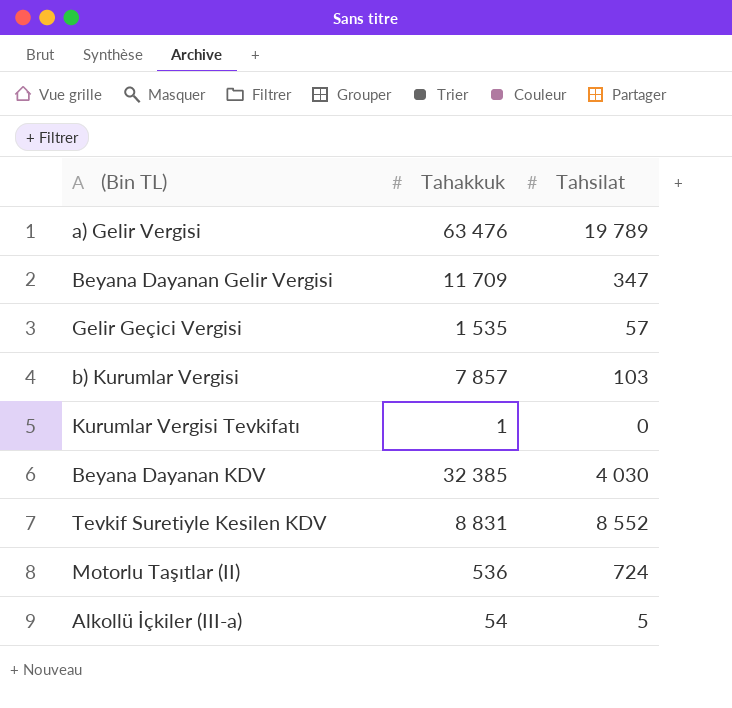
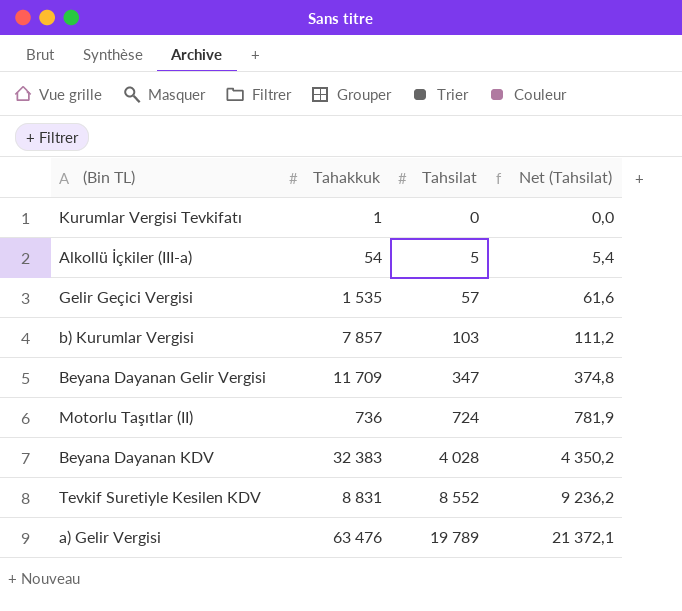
row order: none -> Tahsilat ascending
column Net (Tahsilat) | formula: none -> [Tahsilat] * 1,08
Motorlu Taşıtlar (II) | Tahakkuk: 536 -> 736
Beyana Dayanan KDV | Tahakkuk: 32 385 -> 32 383
Beyana Dayanan KDV | Tahsilat: 4 030 -> 4 028

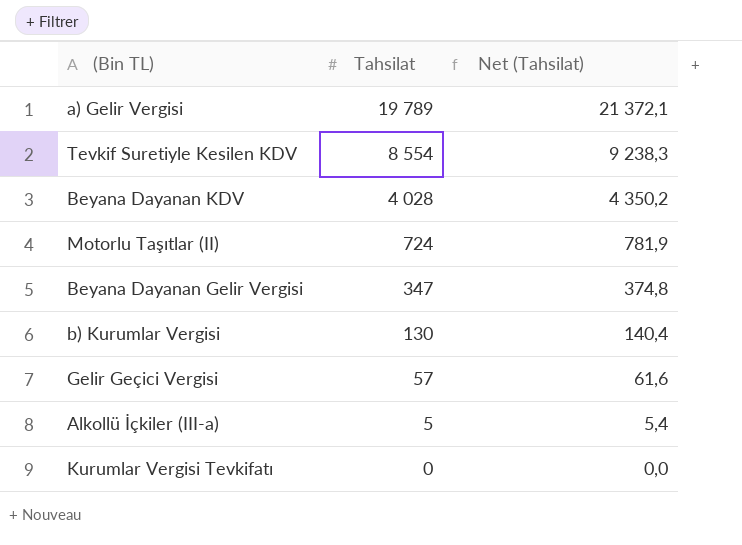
row order: Tahsilat ascending -> Tahsilat descending
column Tahakkuk | position: 2 -> none
Tevkif Suretiyle Kesilen KDV | Tahsilat: 8 552 -> 8 554
Tevkif Suretiyle Kesilen KDV | Net (Tahsilat): 9 236,2 -> 9 238,3
b) Kurumlar Vergisi | Tahsilat: 103 -> 130
b) Kurumlar Vergisi | Net (Tahsilat): 111,2 -> 140,4

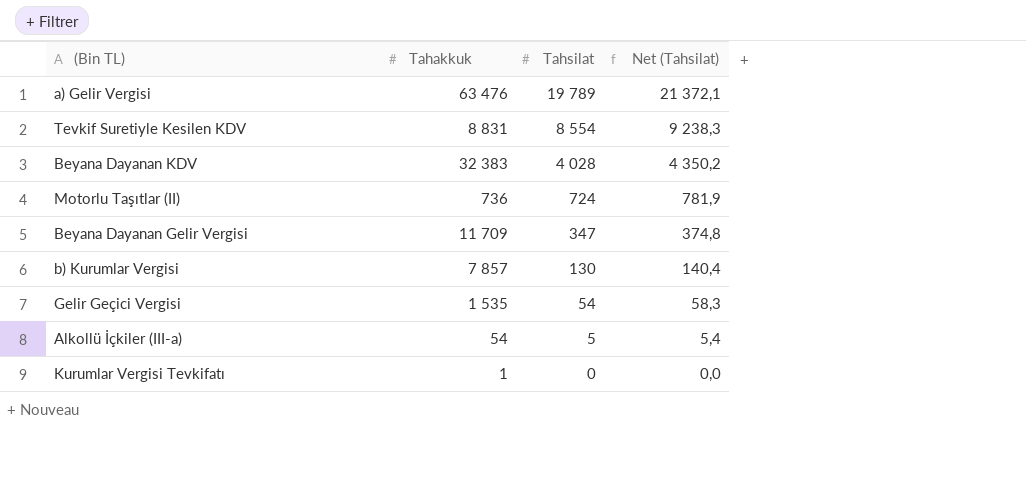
column Tahakkuk | position: none -> 2
Gelir Geçici Vergisi | Tahsilat: 57 -> 54
Gelir Geçici Vergisi | Net (Tahsilat): 61,6 -> 58,3

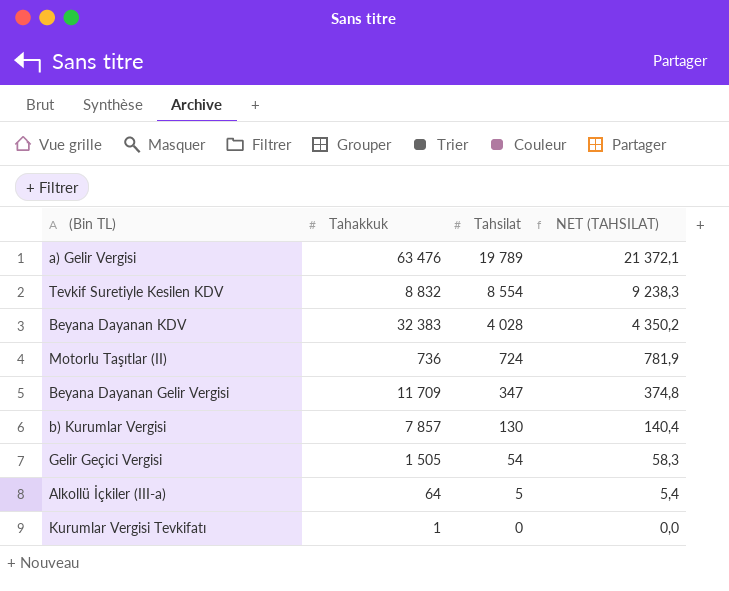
column name: Net (Tahsilat) -> NET (TAHSILAT)
Tevkif Suretiyle Kesilen KDV | Tahakkuk: 8 831 -> 8 832
Gelir Geçici Vergisi | Tahakkuk: 1 535 -> 1 505
Alkollü İçkiler (III-a) | Tahakkuk: 54 -> 64

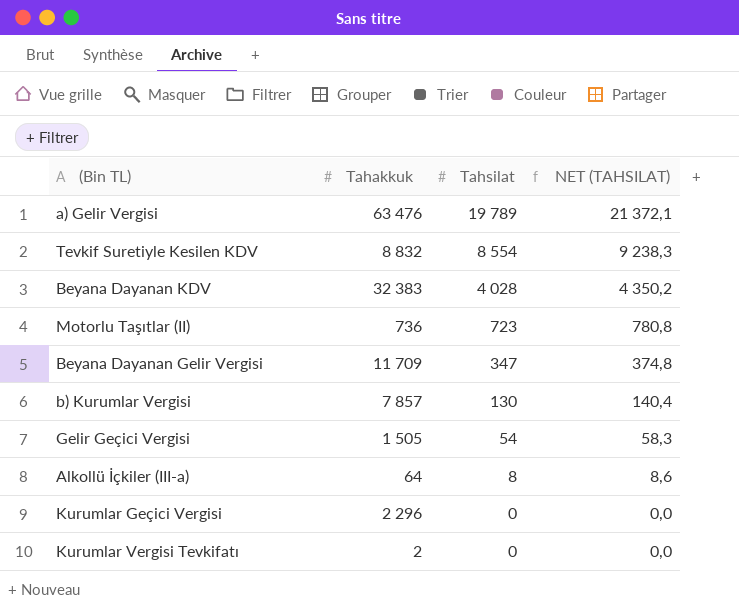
Motorlu Taşıtlar (II) | Tahsilat: 724 -> 723
Motorlu Taşıtlar (II) | NET (TAHSILAT): 781,9 -> 780,8
Alkollü İçkiler (III-a) | Tahsilat: 5 -> 8
Alkollü İçkiler (III-a) | NET (TAHSILAT): 5,4 -> 8,6
row Kurumlar Geçici Vergisi: none -> 2 296 | 0 | 0,0
Kurumlar Vergisi Tevkifatı | Tahakkuk: 1 -> 2

